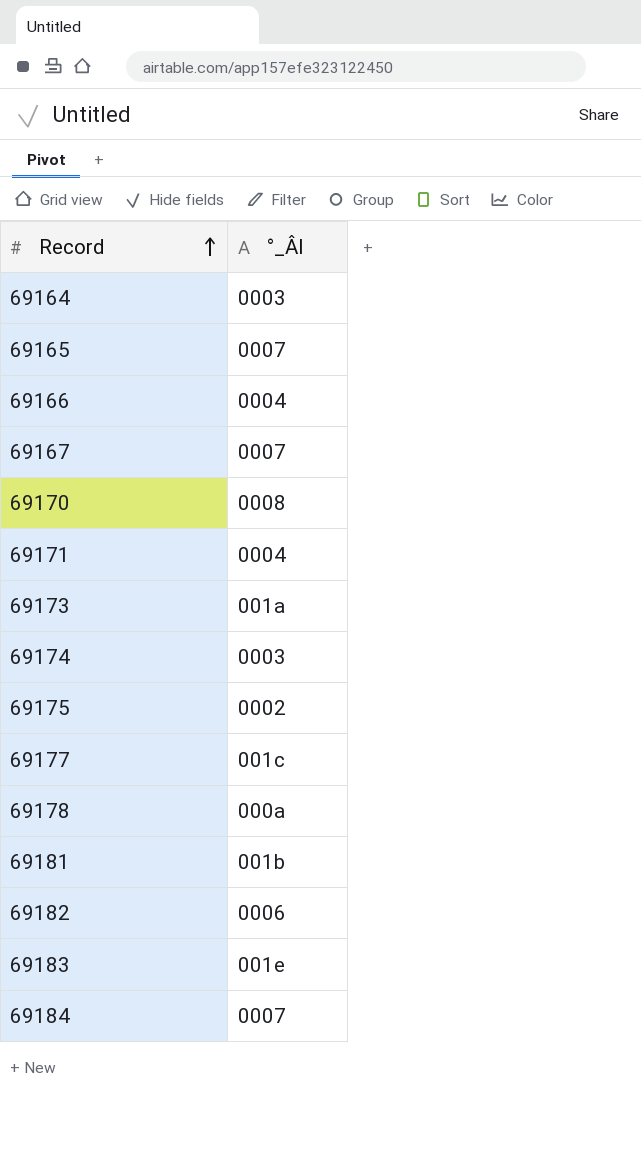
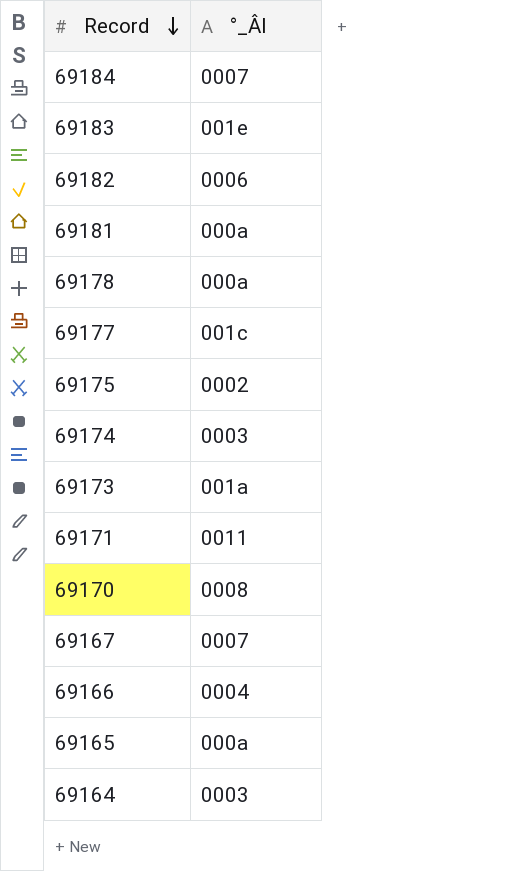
row order: Record ascending -> Record descending
69181 | °_ÂI: 001b -> 000a
69171 | °_ÂI: 0004 -> 0011
69165 | °_ÂI: 0007 -> 000a

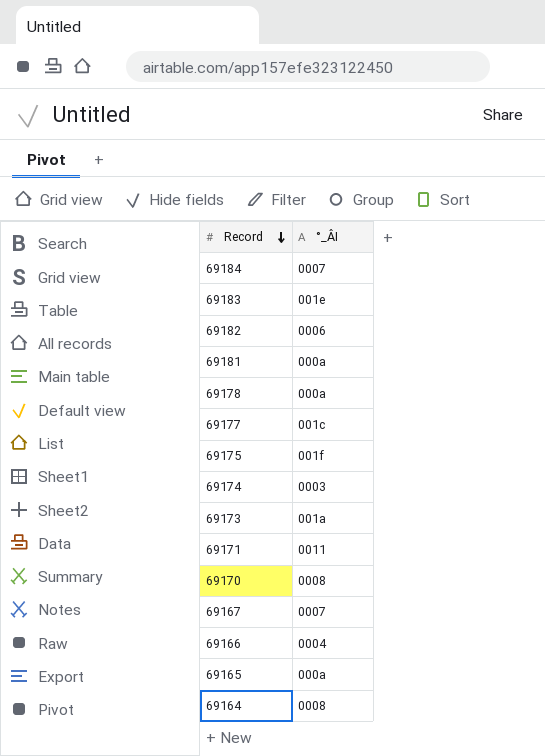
69175 | °_ÂI: 0002 -> 001f
69164 | °_ÂI: 0003 -> 0008

